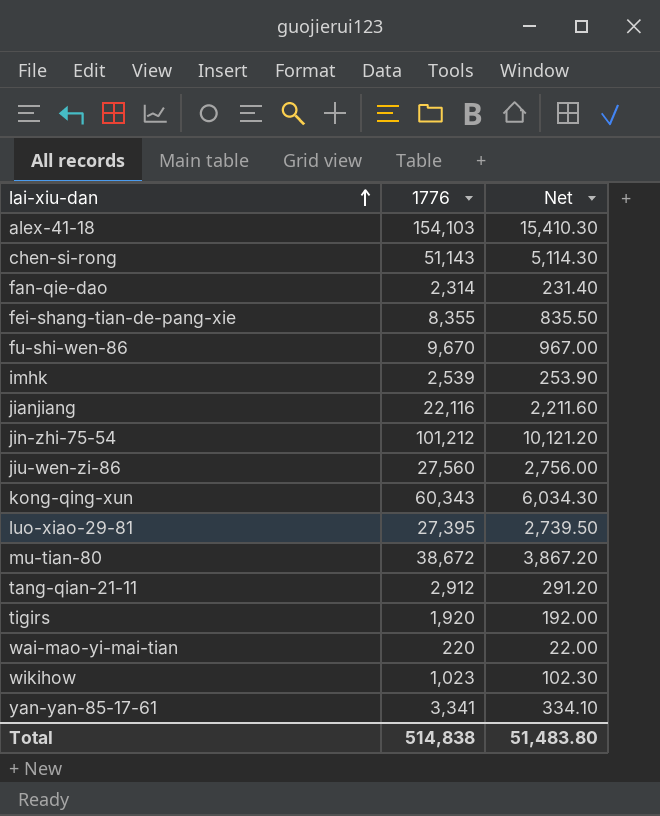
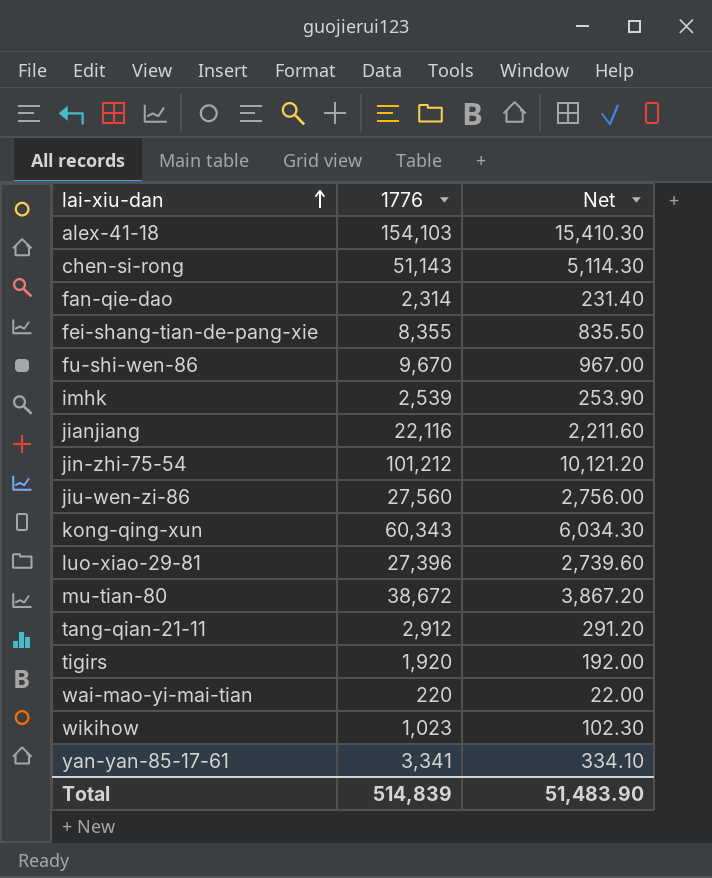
luo-xiao-29-81 | 1776: 27,395 -> 27,396
luo-xiao-29-81 | Net: 2,739.50 -> 2,739.60
Total | 1776: 514,838 -> 514,839
Total | Net: 51,483.80 -> 51,483.90

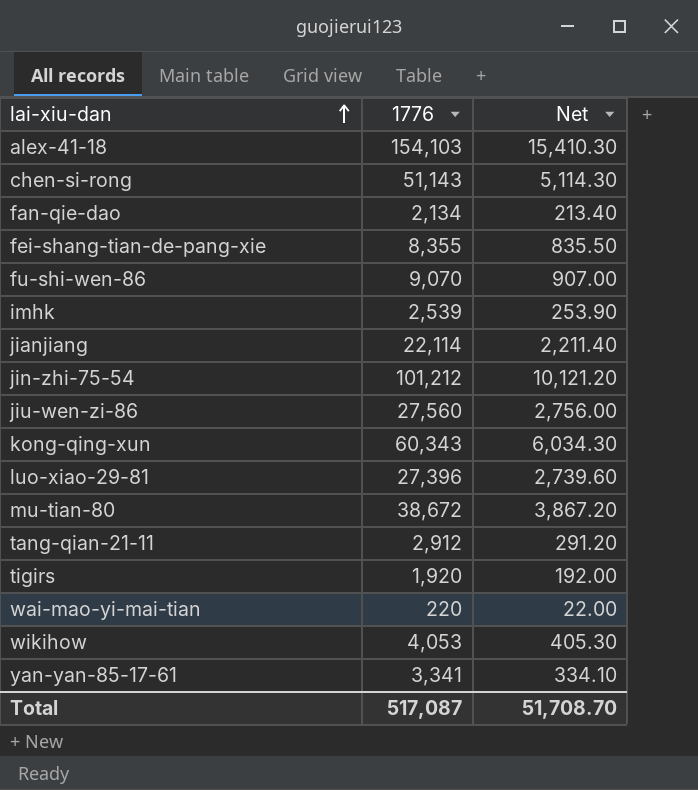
fan-qie-dao | 1776: 2,314 -> 2,134
fan-qie-dao | Net: 231.40 -> 213.40
fu-shi-wen-86 | 1776: 9,670 -> 9,070
fu-shi-wen-86 | Net: 967.00 -> 907.00
jianjiang | 1776: 22,116 -> 22,114
jianjiang | Net: 2,211.60 -> 2,211.40
wikihow | 1776: 1,023 -> 4,053
wikihow | Net: 102.30 -> 405.30
Total | 1776: 514,839 -> 517,087
Total | Net: 51,483.90 -> 51,708.70

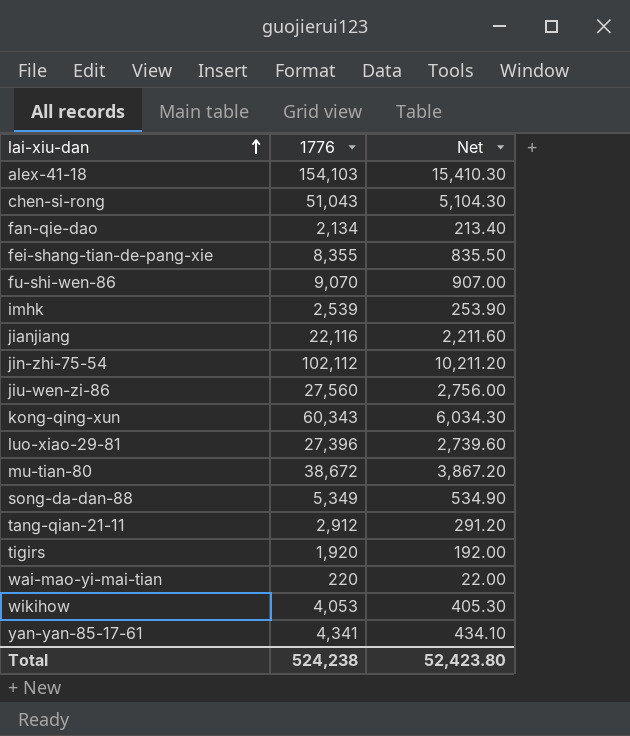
chen-si-rong | 1776: 51,143 -> 51,043
chen-si-rong | Net: 5,114.30 -> 5,104.30
jianjiang | 1776: 22,114 -> 22,116
jianjiang | Net: 2,211.40 -> 2,211.60
jin-zhi-75-54 | 1776: 101,212 -> 102,112
jin-zhi-75-54 | Net: 10,121.20 -> 10,211.20
row song-da-dan-88: none -> 5,349 | 534.90
yan-yan-85-17-61 | 1776: 3,341 -> 4,341
yan-yan-85-17-61 | Net: 334.10 -> 434.10
Total | 1776: 517,087 -> 524,238
Total | Net: 51,708.70 -> 52,423.80

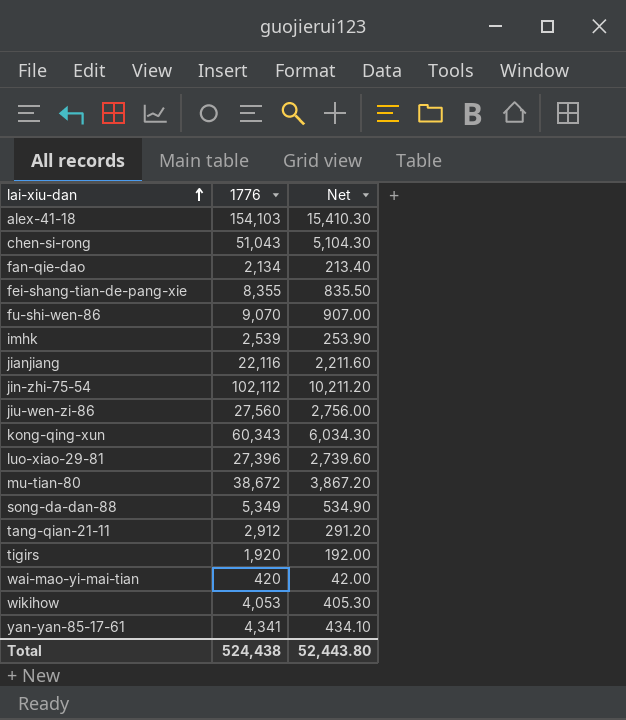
wai-mao-yi-mai-tian | 1776: 220 -> 420
wai-mao-yi-mai-tian | Net: 22.00 -> 42.00
Total | 1776: 524,238 -> 524,438
Total | Net: 52,423.80 -> 52,443.80

